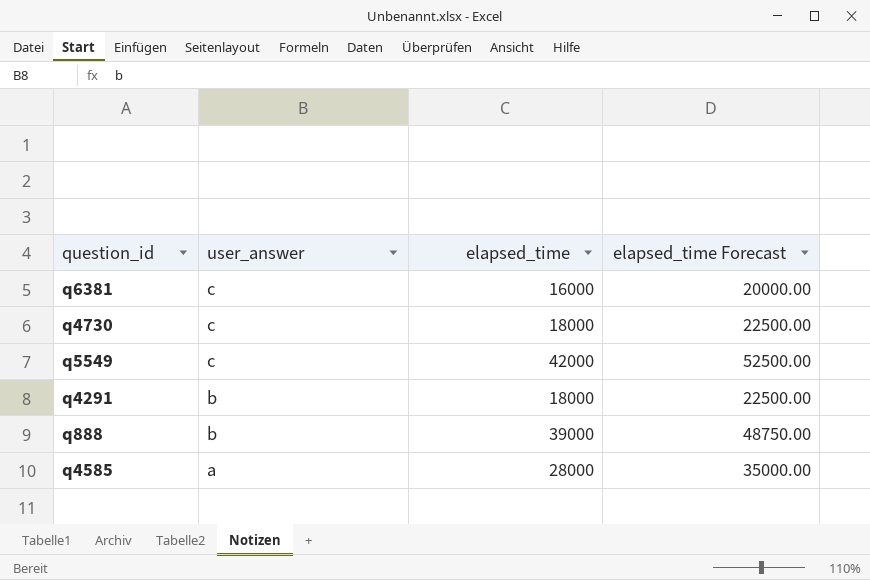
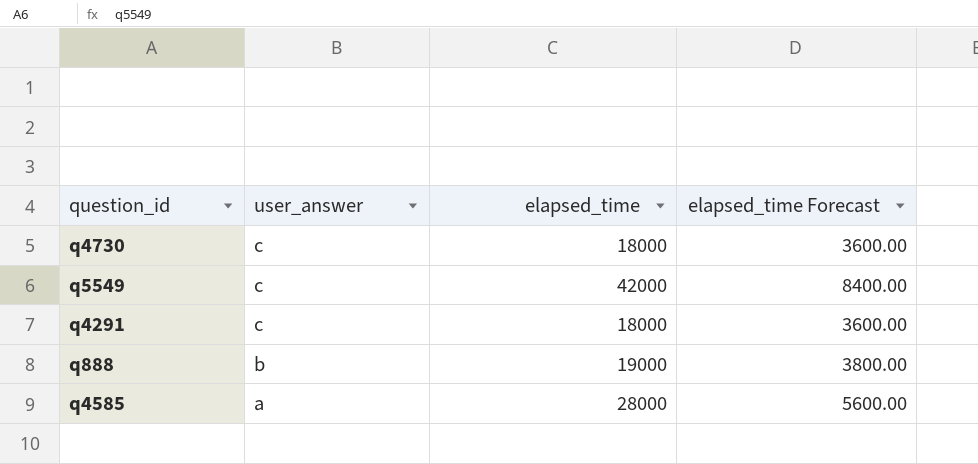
column elapsed_time Forecast | formula: [elapsed_time] * 1.25 -> [elapsed_time] * 0.2
row q6381: c | 16000 | 20000.00 -> none
q4291 | user_answer: b -> c
q888 | elapsed_time: 39000 -> 19000

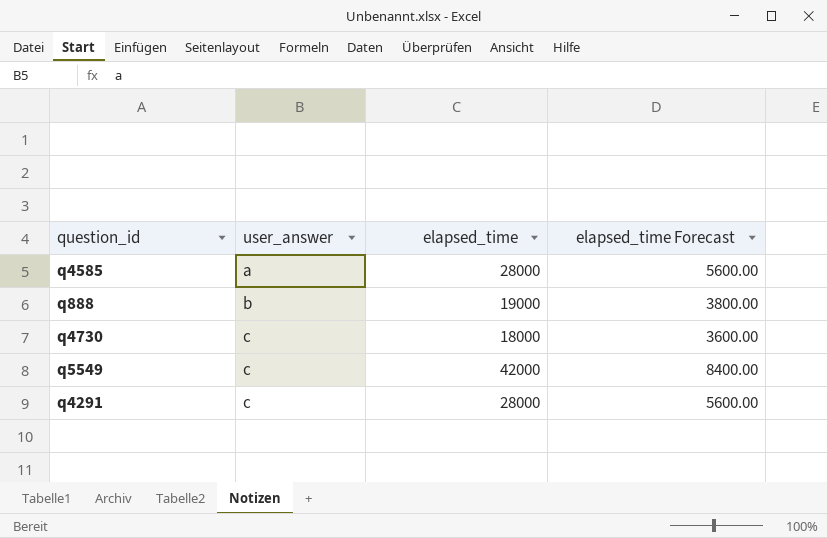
row order: user_answer descending -> user_answer ascending
q4291 | elapsed_time: 18000 -> 28000
q4291 | elapsed_time Forecast: 3600.00 -> 5600.00

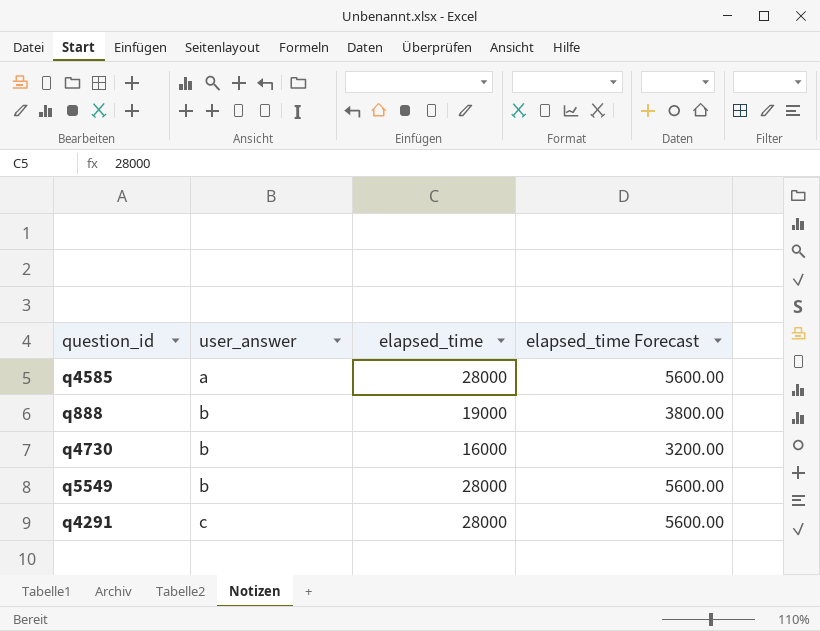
q4730 | user_answer: c -> b
q4730 | elapsed_time: 18000 -> 16000
q4730 | elapsed_time Forecast: 3600.00 -> 3200.00
q5549 | user_answer: c -> b
q5549 | elapsed_time: 42000 -> 28000
q5549 | elapsed_time Forecast: 8400.00 -> 5600.00

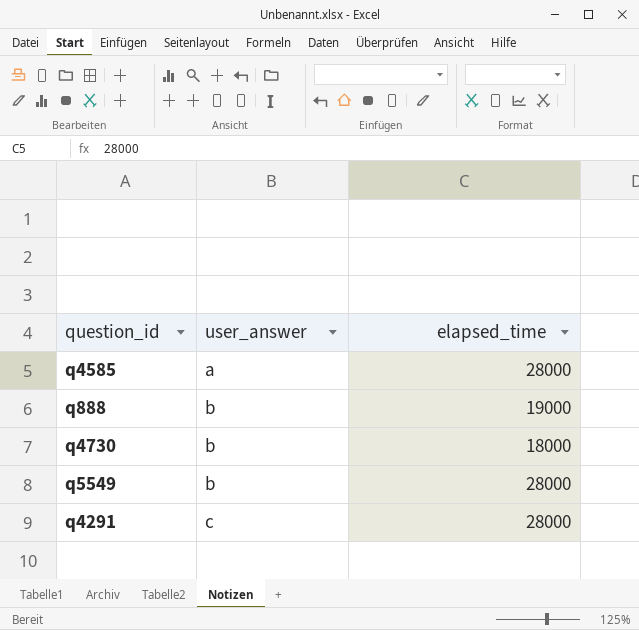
column elapsed_time Forecast | formula: [elapsed_time] * 0.2 -> none
q4730 | elapsed_time: 16000 -> 18000

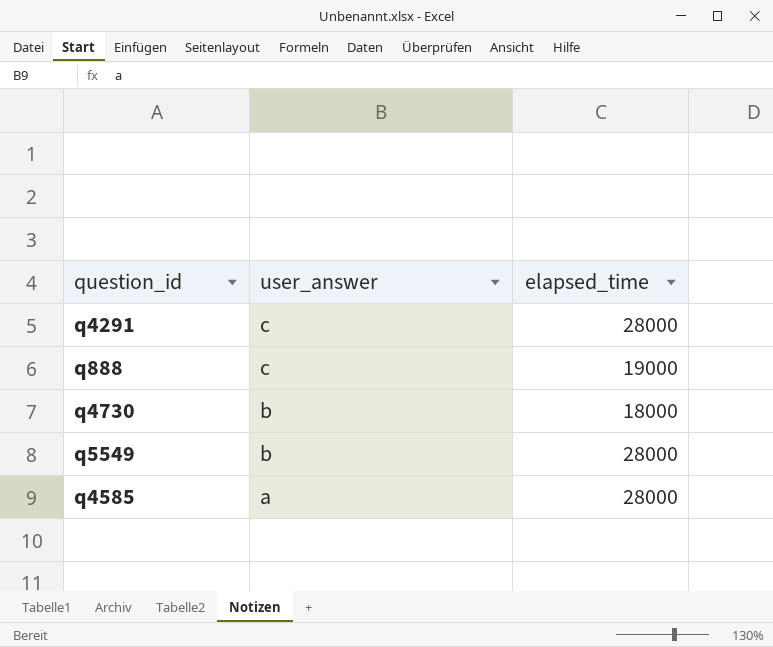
row order: user_answer ascending -> user_answer descending
q888 | user_answer: b -> c

